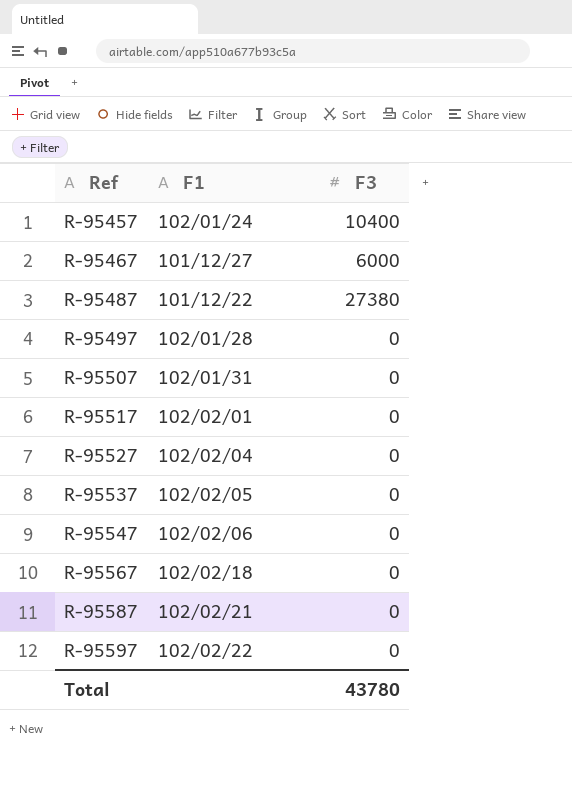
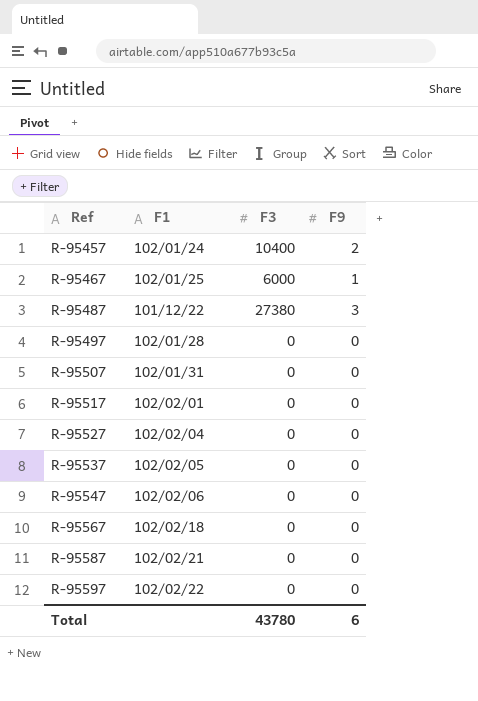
column F9 | position: none -> 4
R-95467 | F1: 101/12/27 -> 102/01/25

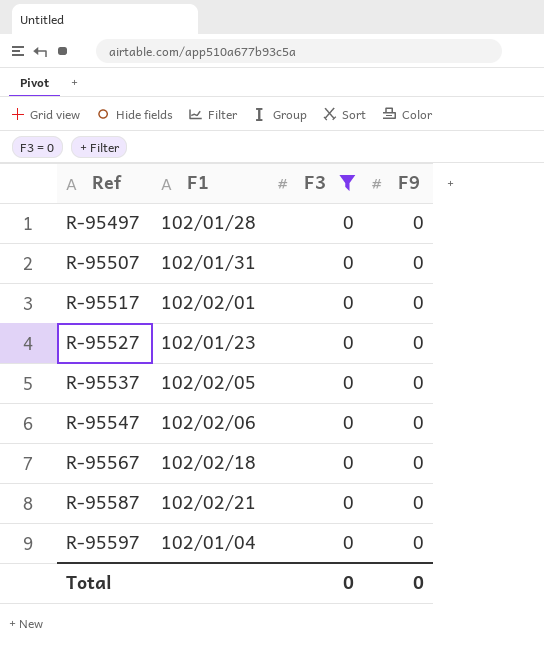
filter: none -> F3 = 0
R-95527 | F1: 102/02/04 -> 102/01/23
R-95597 | F1: 102/02/22 -> 102/01/04
Total | F3: 43780 -> 0
Total | F9: 6 -> 0

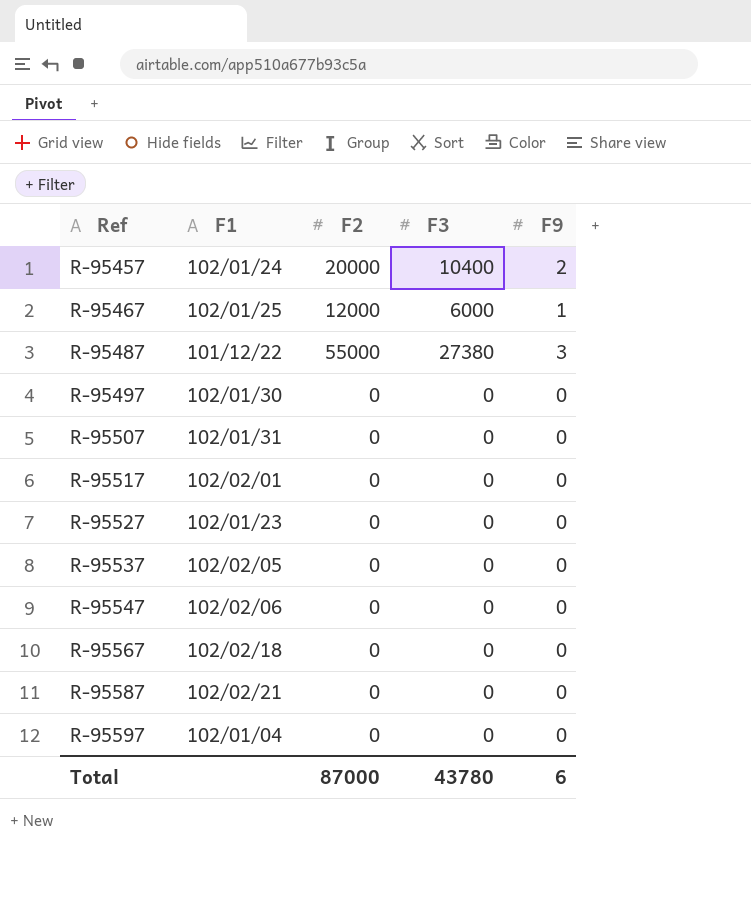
filter: F3 = 0 -> none
column F2 | position: none -> 3
R-95497 | F1: 102/01/28 -> 102/01/30
Total | F3: 0 -> 43780
Total | F9: 0 -> 6

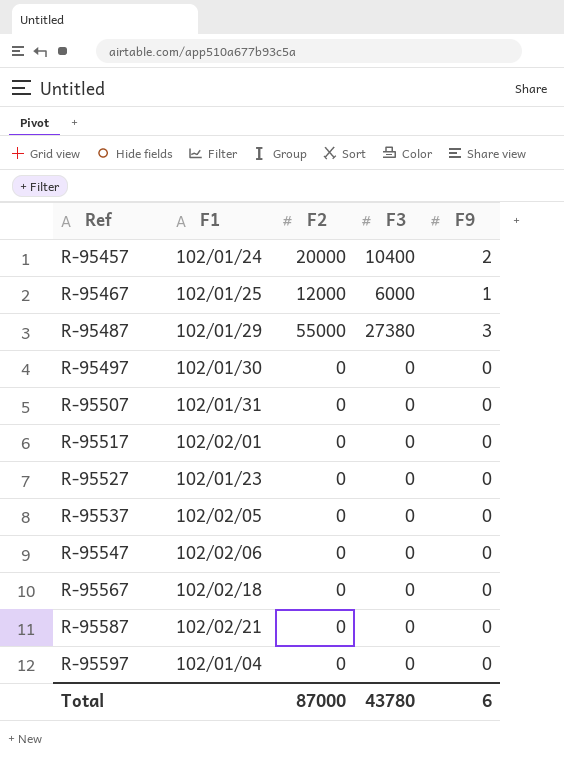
R-95487 | F1: 101/12/22 -> 102/01/29

